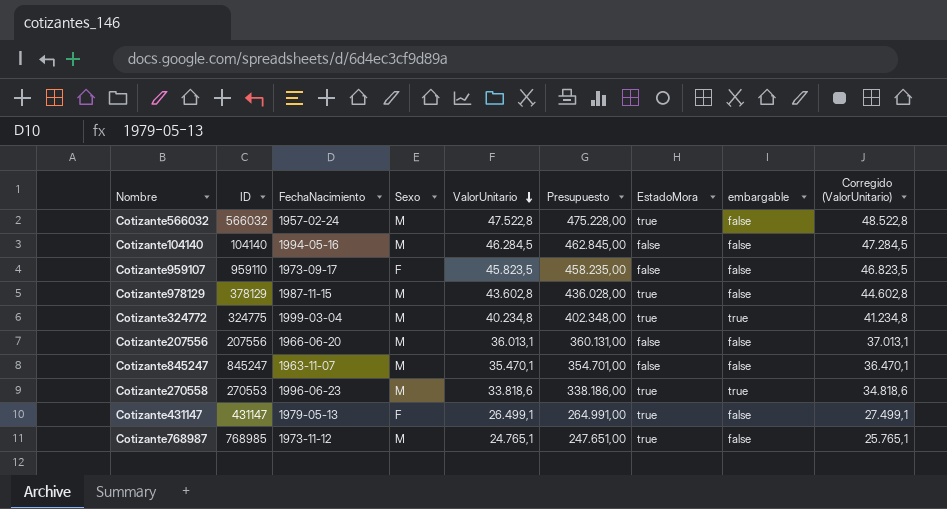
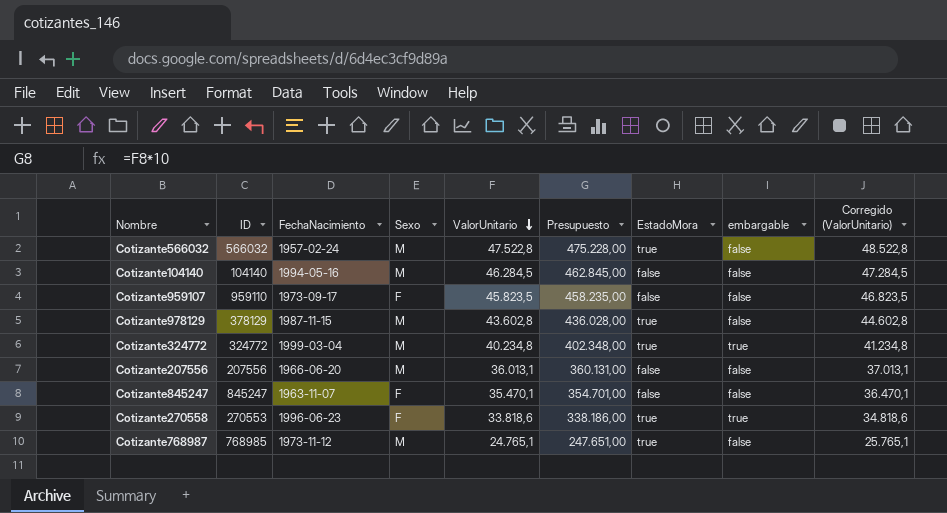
row Cotizante431147: 431147 | 1979-05-13 | F | 26.499,1 | 264.991,00 | true | false | 27.499,1 -> none
Cotizante324772 | ID: 324775 -> 324772
Cotizante845247 | Sexo: M -> F
Cotizante270558 | Sexo: M -> F

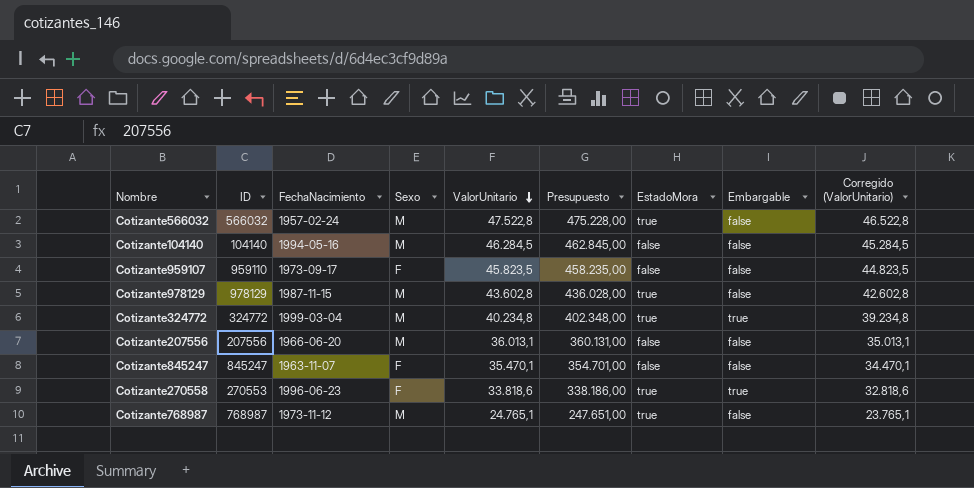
column name: embargable -> Embargable
column Corregido (ValorUnitario) | formula: [ValorUnitario] + 1000 -> [ValorUnitario] - 1000
Cotizante978129 | ID: 378129 -> 978129
Cotizante768987 | ID: 768985 -> 768987

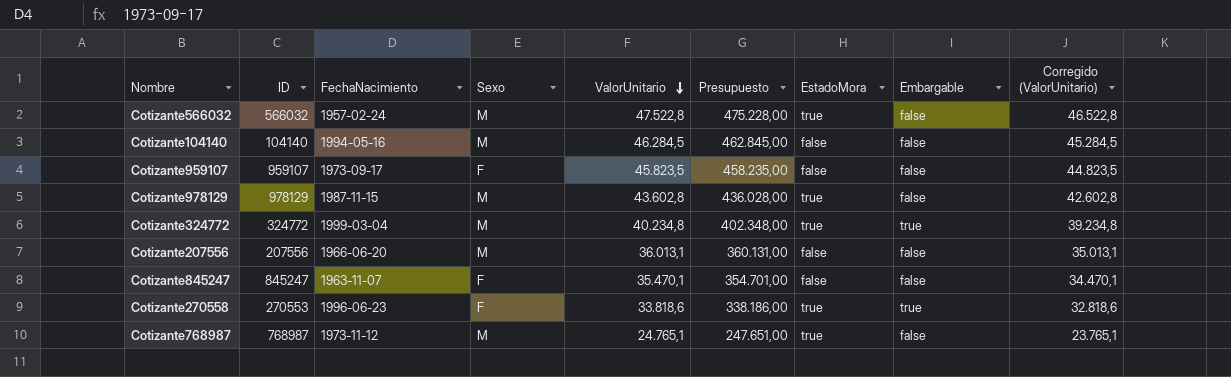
Cotizante959107 | ID: 959110 -> 959107

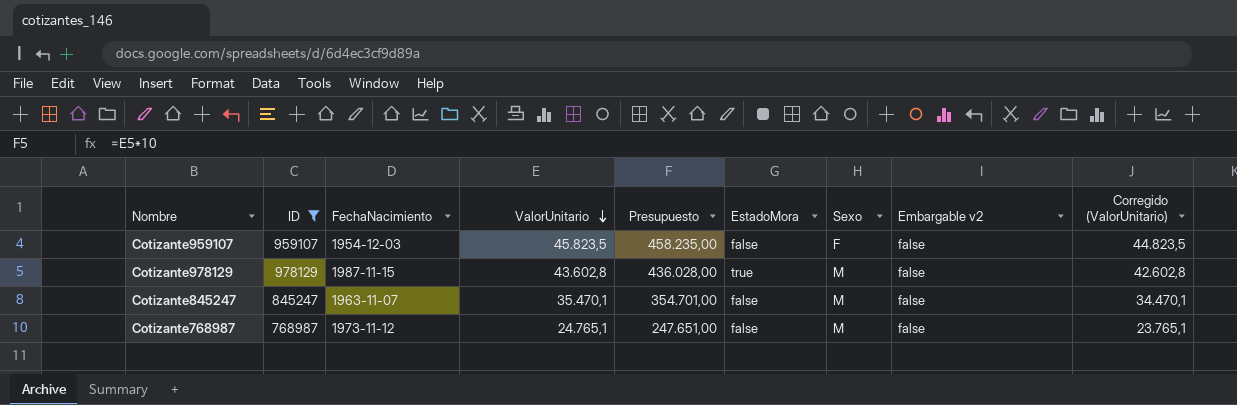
filter: none -> ID >= 768987
column Sexo | position: 4 -> 7
column name: Embargable -> Embargable v2
Cotizante959107 | FechaNacimiento: 1973-09-17 -> 1954-12-03
Cotizante845247 | Sexo: F -> M
Cotizante768987 | EstadoMora: true -> false

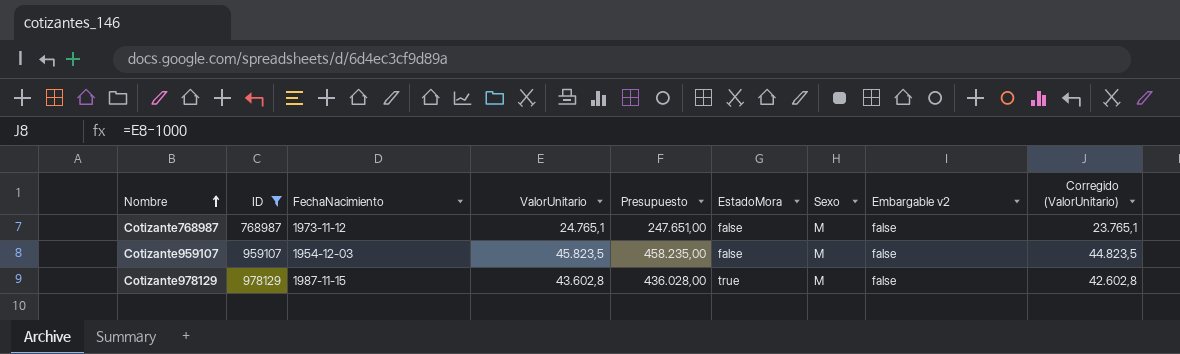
row order: ValorUnitario descending -> Nombre ascending
row Cotizante845247: 845247 | 1963-11-07 | 35.470,1 | 354.701,00 | false | M | false | 34.470,1 -> none
Cotizante959107 | Sexo: F -> M

